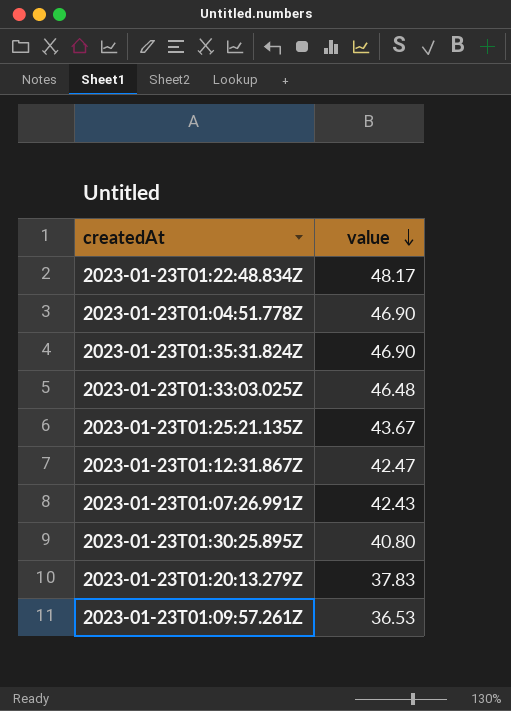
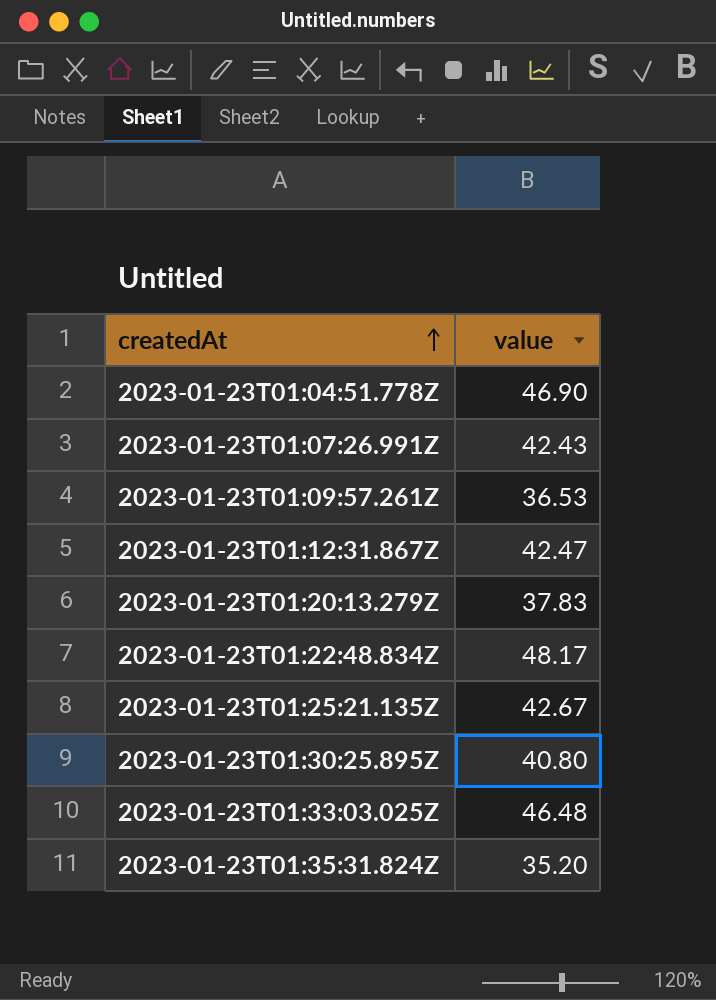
row order: value descending -> createdAt ascending
2023-01-23T01:25:21.135Z | value: 43.67 -> 42.67
2023-01-23T01:35:31.824Z | value: 46.90 -> 35.20

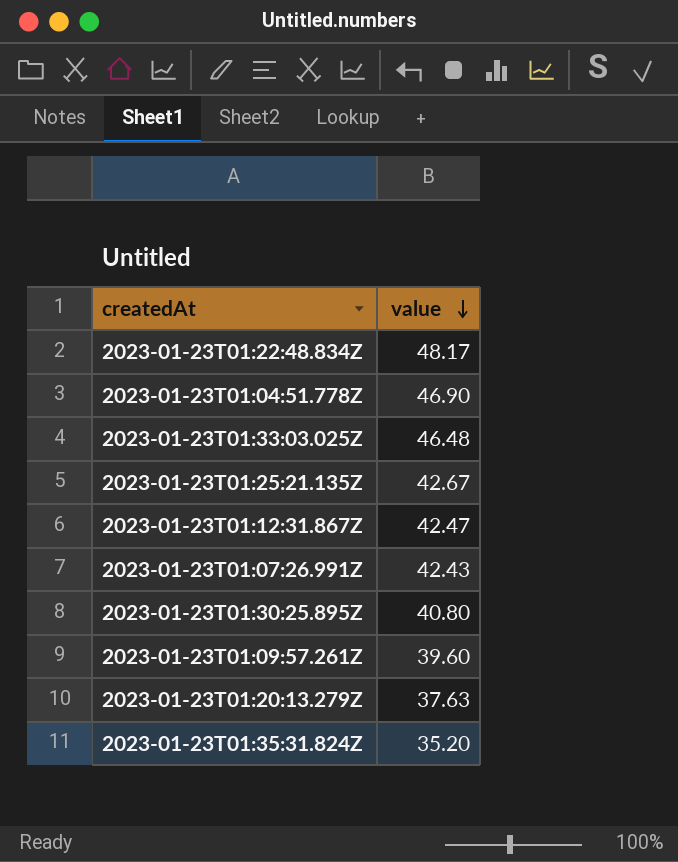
row order: createdAt ascending -> value descending
2023-01-23T01:09:57.261Z | value: 36.53 -> 39.60
2023-01-23T01:20:13.279Z | value: 37.83 -> 37.63

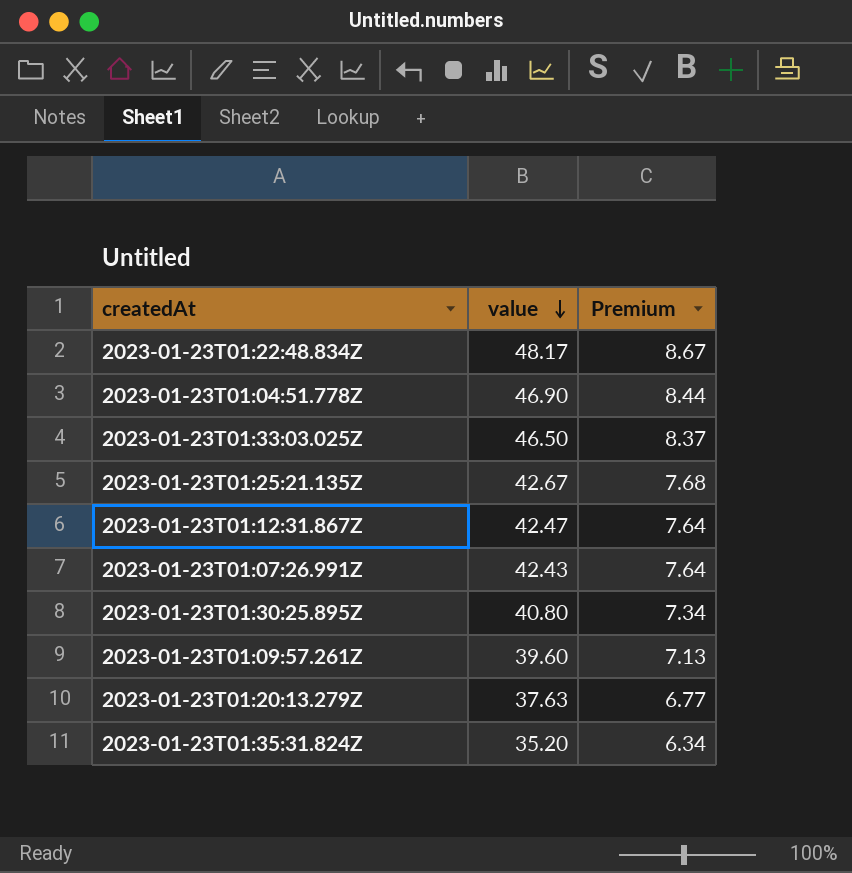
column Premium | formula: none -> [value] * 0.18
2023-01-23T01:33:03.025Z | value: 46.48 -> 46.50

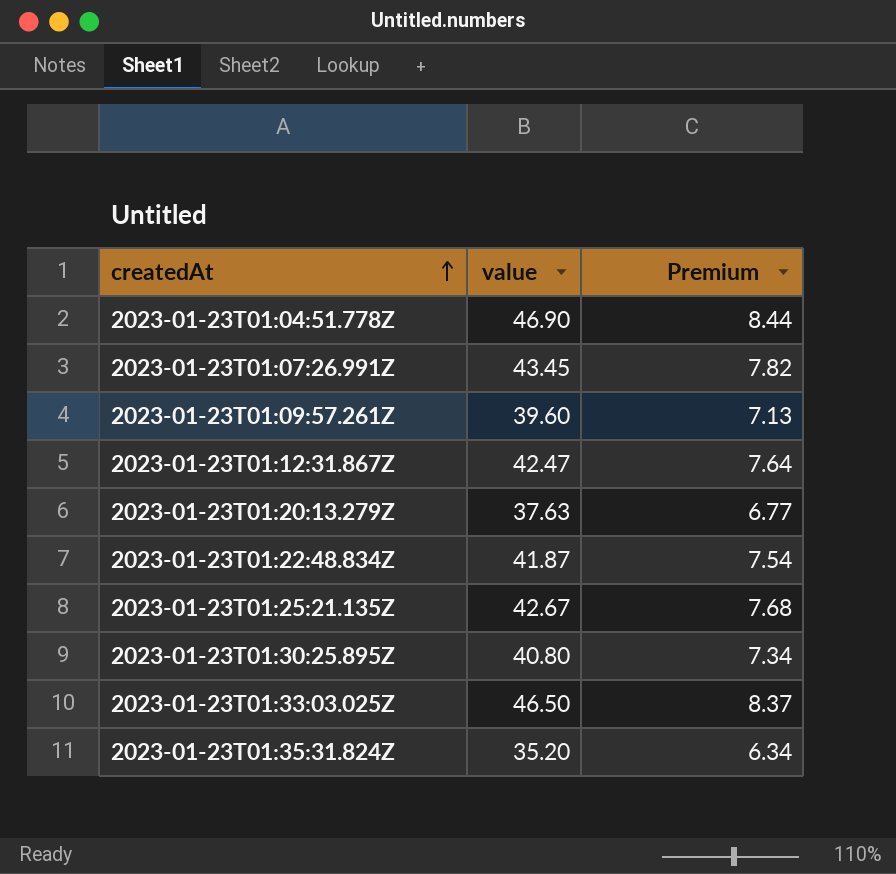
row order: value descending -> createdAt ascending
2023-01-23T01:07:26.991Z | value: 42.43 -> 43.45
2023-01-23T01:07:26.991Z | Premium: 7.64 -> 7.82
2023-01-23T01:22:48.834Z | value: 48.17 -> 41.87
2023-01-23T01:22:48.834Z | Premium: 8.67 -> 7.54

